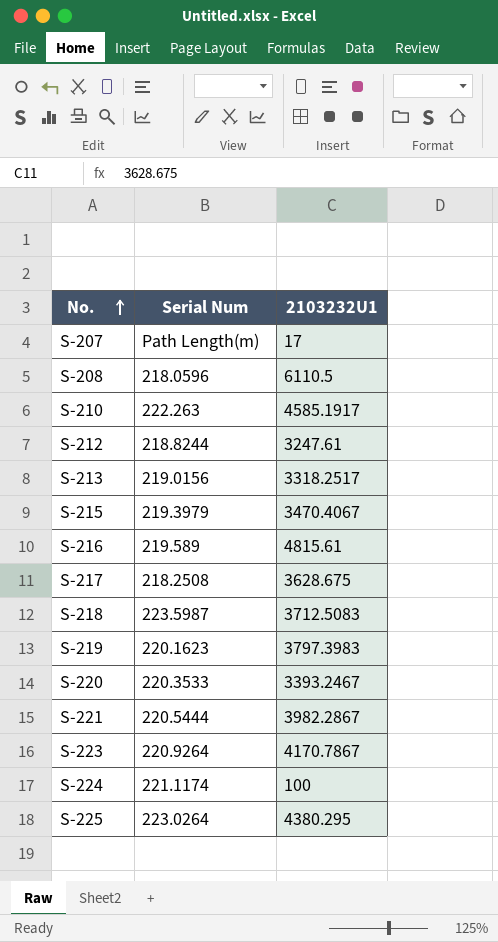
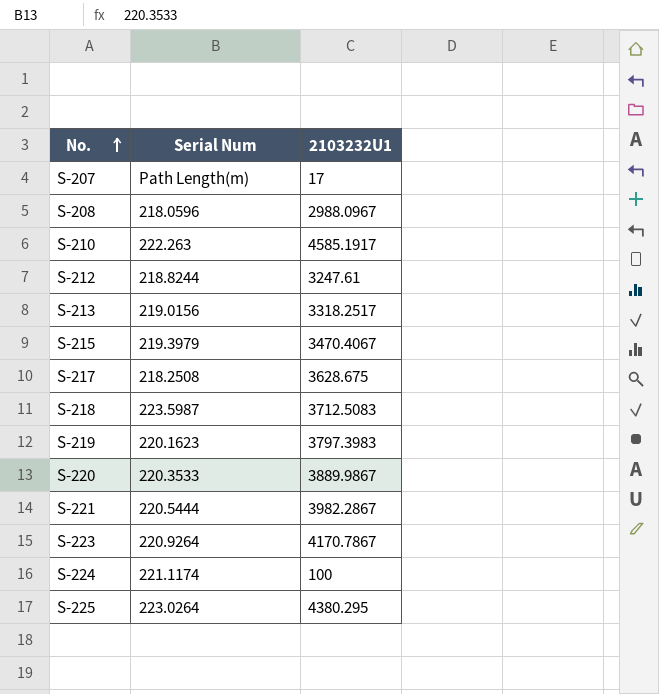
row S-216: 219.589 | 4815.61 -> none
S-208 | 2103232U1: 6110.5 -> 2988.0967
S-220 | 2103232U1: 3393.2467 -> 3889.9867

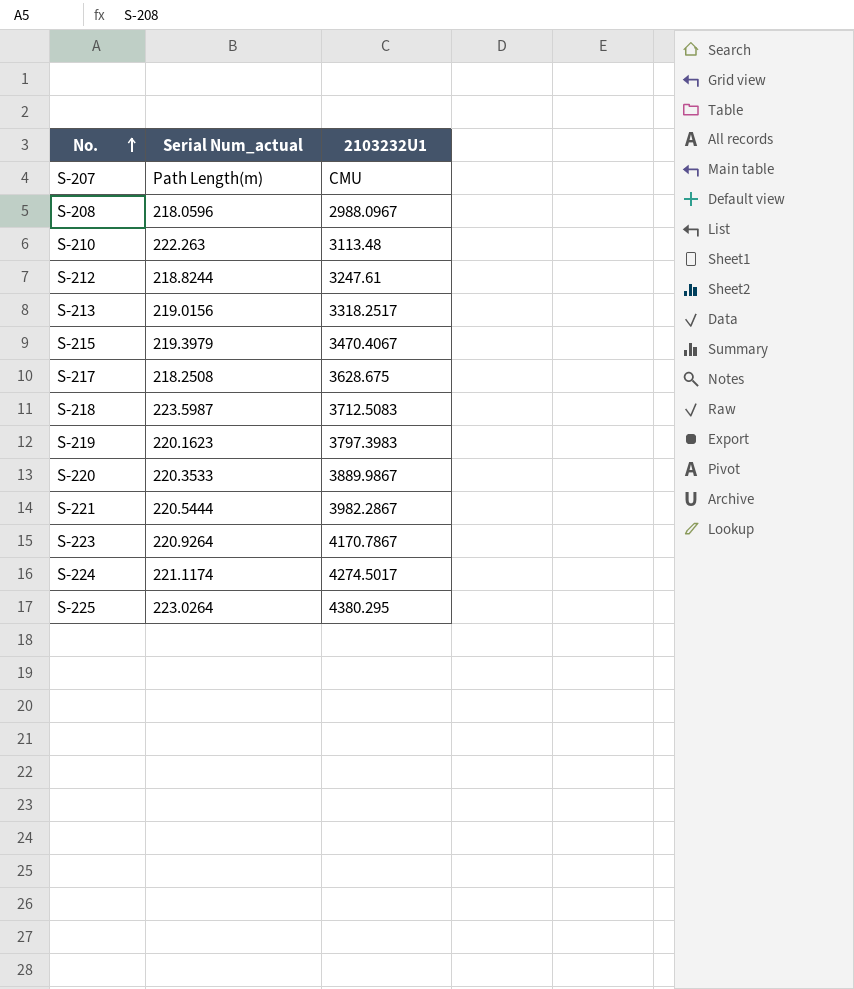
column name: Serial Num -> Serial Num_actual
S-207 | 2103232U1: 17 -> CMU
S-210 | 2103232U1: 4585.1917 -> 3113.48
S-224 | 2103232U1: 100 -> 4274.5017

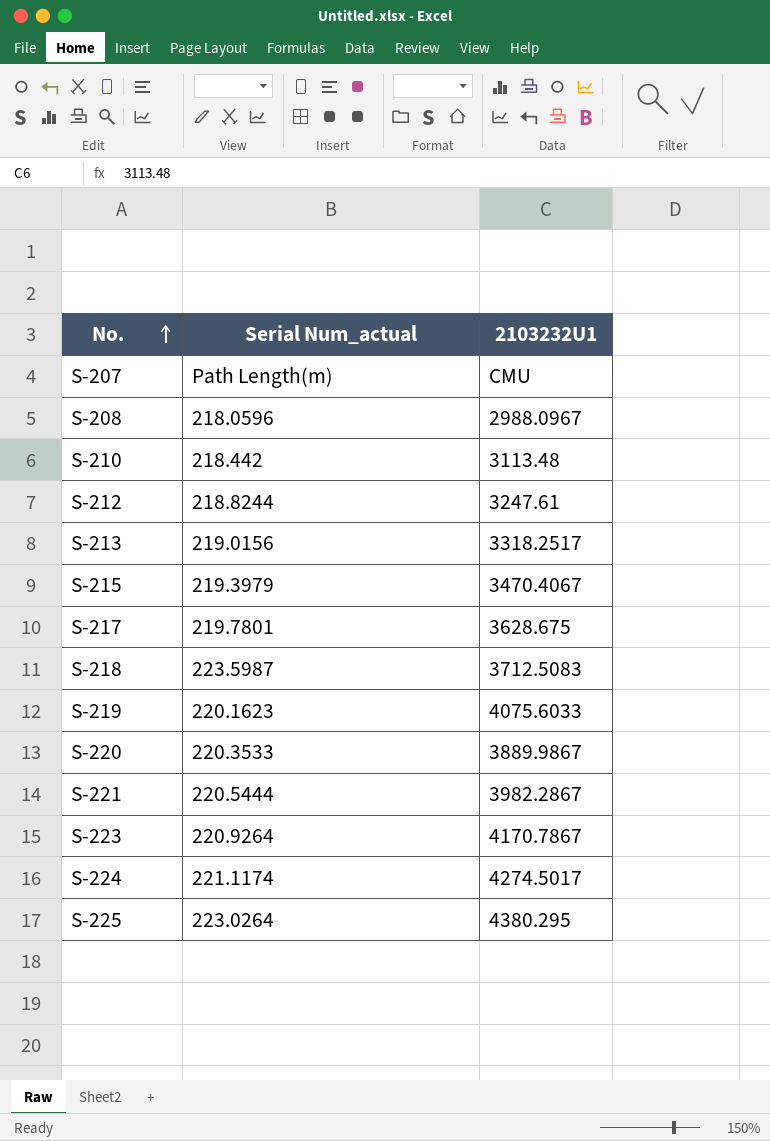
S-210 | Serial Num_actual: 222.263 -> 218.442
S-217 | Serial Num_actual: 218.2508 -> 219.7801
S-219 | 2103232U1: 3797.3983 -> 4075.6033

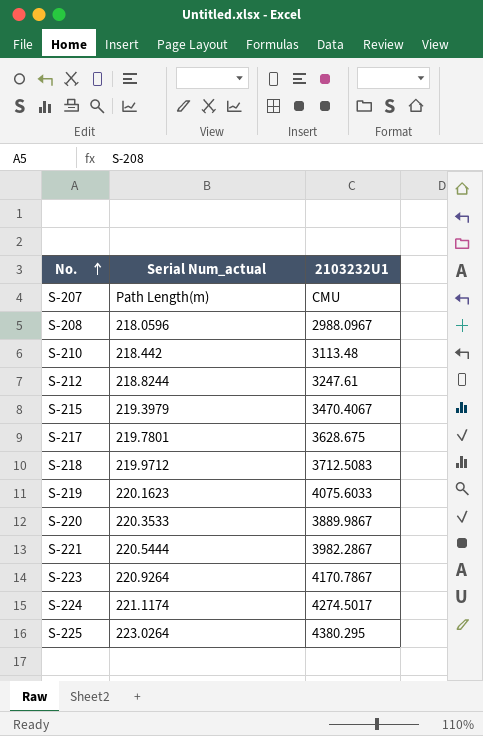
row S-213: 219.0156 | 3318.2517 -> none
S-218 | Serial Num_actual: 223.5987 -> 219.9712

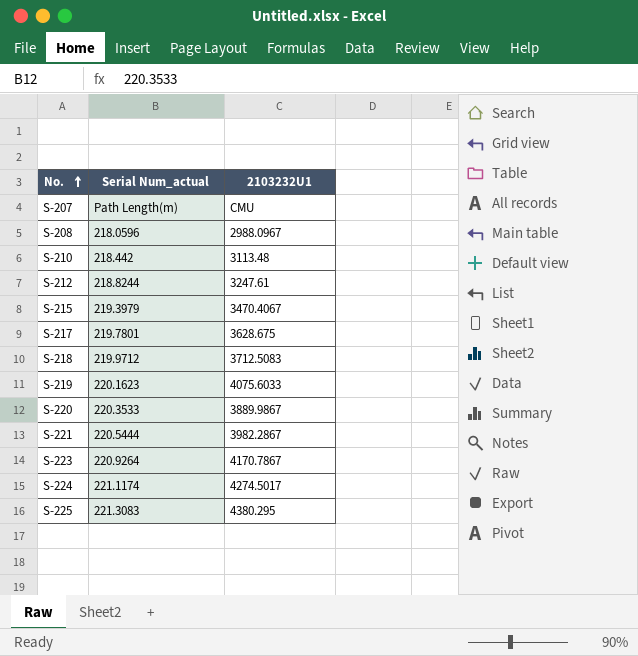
S-225 | Serial Num_actual: 223.0264 -> 221.3083

